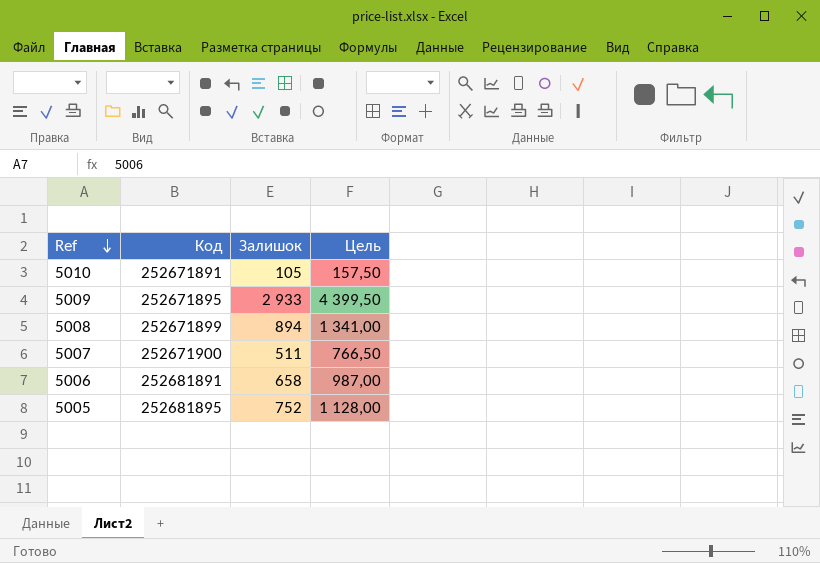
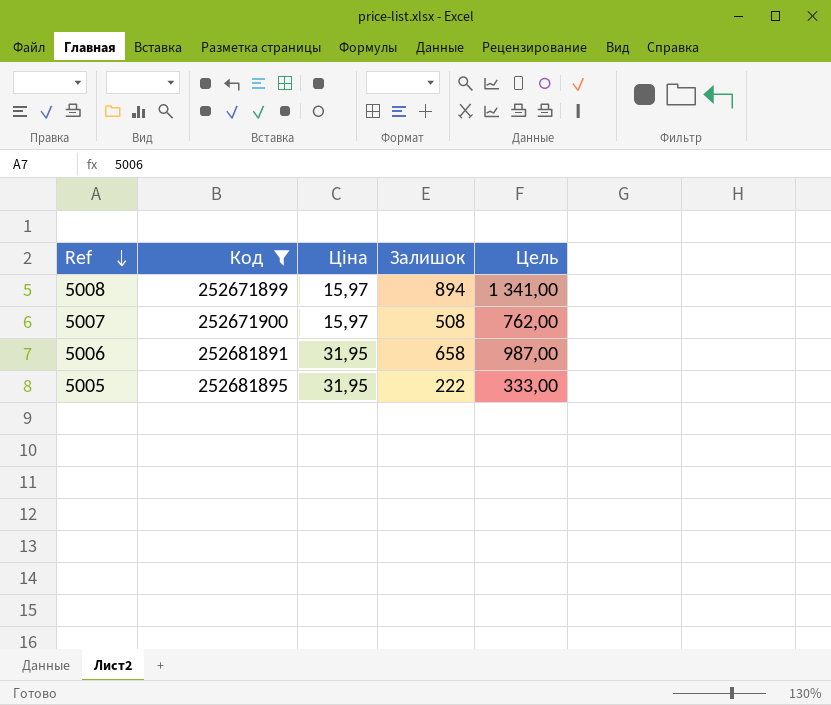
filter: none -> Код >= 252671899
column Ціна | position: none -> 3
5007 | Залишок: 511 -> 508
5007 | Цель: 766,50 -> 762,00
5005 | Залишок: 752 -> 222
5005 | Цель: 1 128,00 -> 333,00

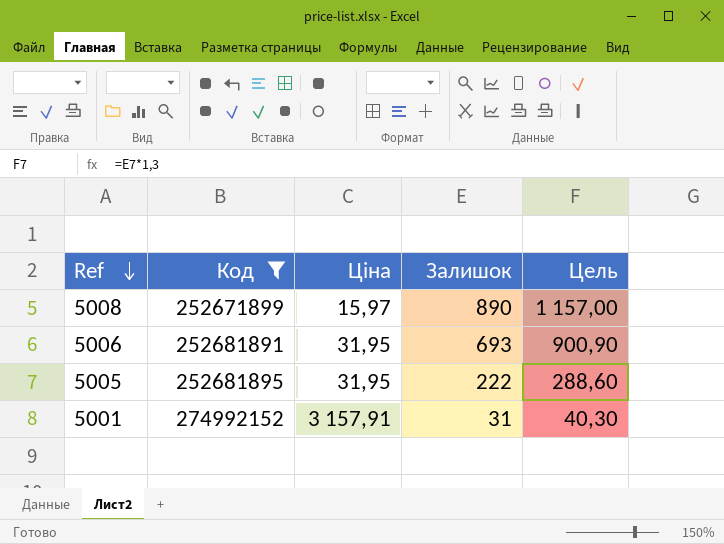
column Цель | formula: [Залишок] * 1,5 -> [Залишок] * 1,3
row 5007: 252671900 | 15,97 | 508 | 762,00 -> none
5008 | Залишок: 894 -> 890
5006 | Залишок: 658 -> 693
row 5001: none -> 274992152 | 3 157,91 | 31 | 40,30

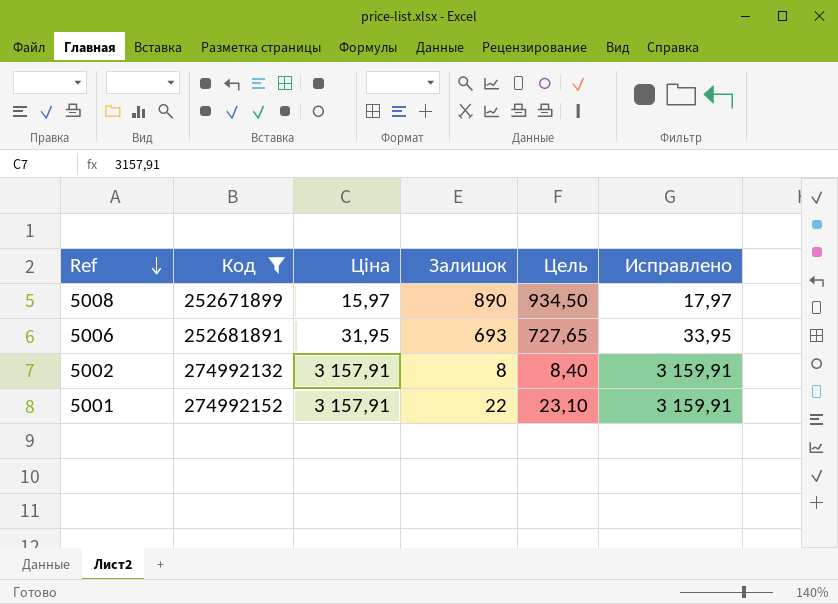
column Цель | formula: [Залишок] * 1,3 -> [Залишок] * 1,05
column Исправлено | formula: none -> [Ціна] + 2
row 5005: 252681895 | 31,95 | 222 | 288,60 -> none
row 5002: none -> 274992132 | 3 157,91 | 8 | 8,40 | 3 159,91
5001 | Залишок: 31 -> 22

